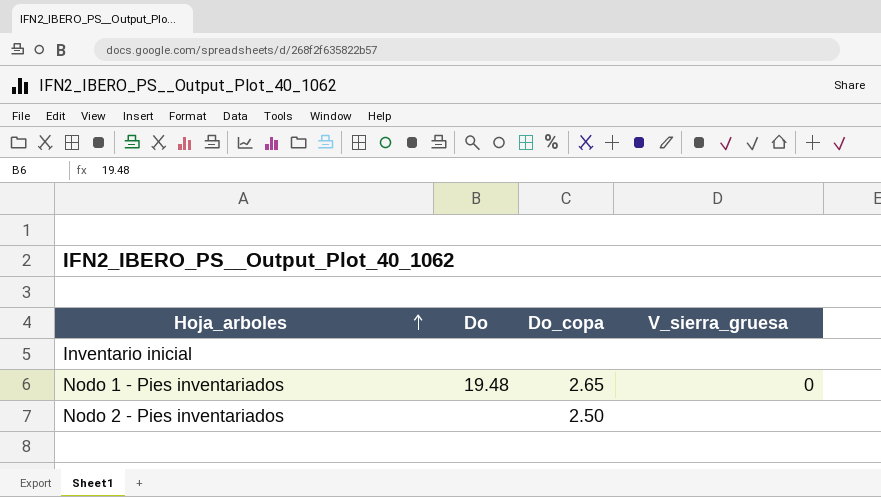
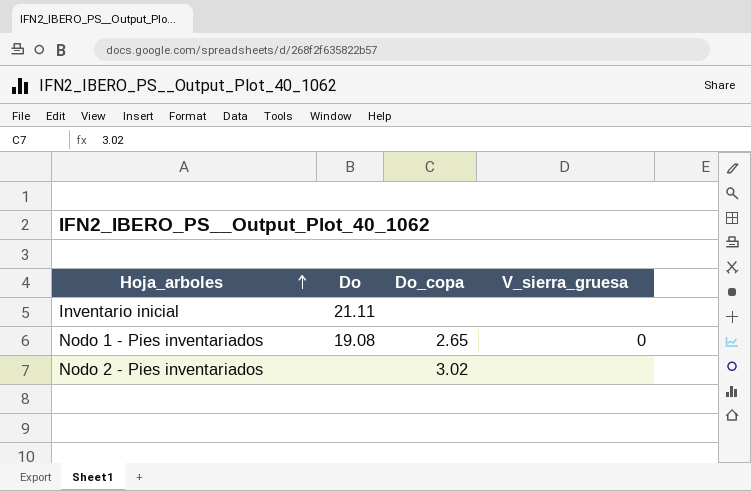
Inventario inicial | Do: none -> 21.11
Nodo 1 - Pies inventariados | Do: 19.48 -> 19.08
Nodo 2 - Pies inventariados | Do_copa: 2.50 -> 3.02

